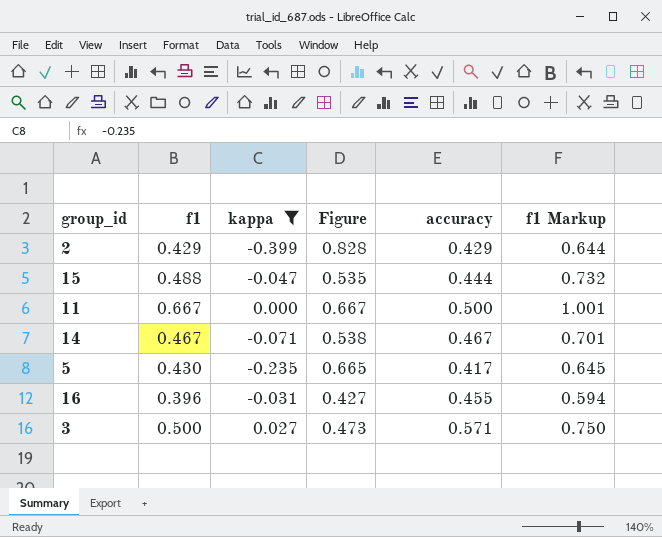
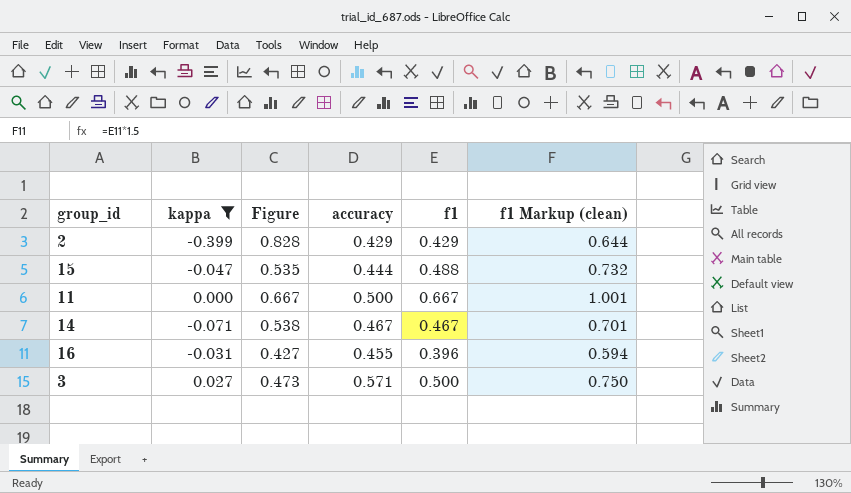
column f1 | position: 2 -> 5
column name: f1 Markup -> f1 Markup (clean)
row 5: 0.430 | -0.235 | 0.665 | 0.417 | 0.645 -> none

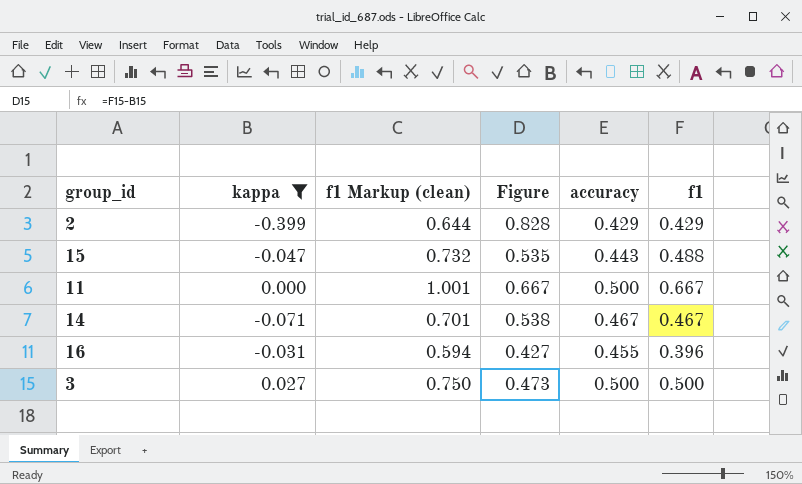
column f1 Markup (clean) | position: 6 -> 3
15 | accuracy: 0.444 -> 0.443
3 | accuracy: 0.571 -> 0.500

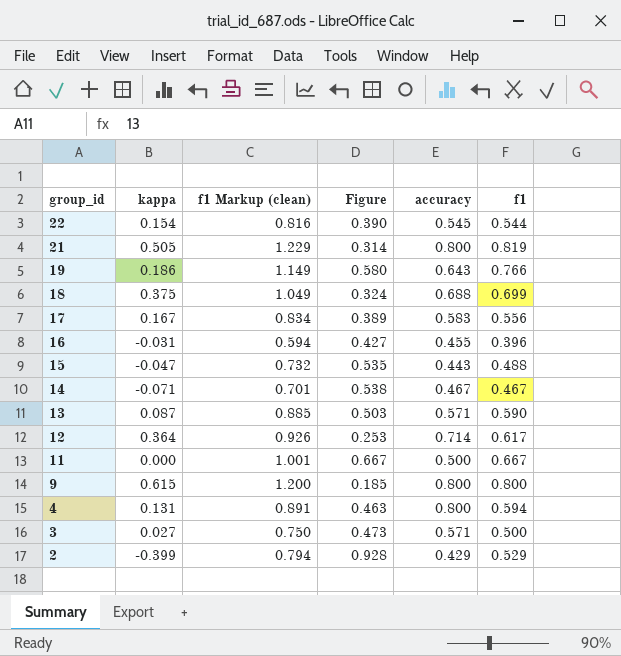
filter: kappa <= 0.027 -> none
row order: none -> group_id descending
3 | accuracy: 0.500 -> 0.571
2 | f1 Markup (clean): 0.644 -> 0.794
2 | Figure: 0.828 -> 0.928
2 | f1: 0.429 -> 0.529

